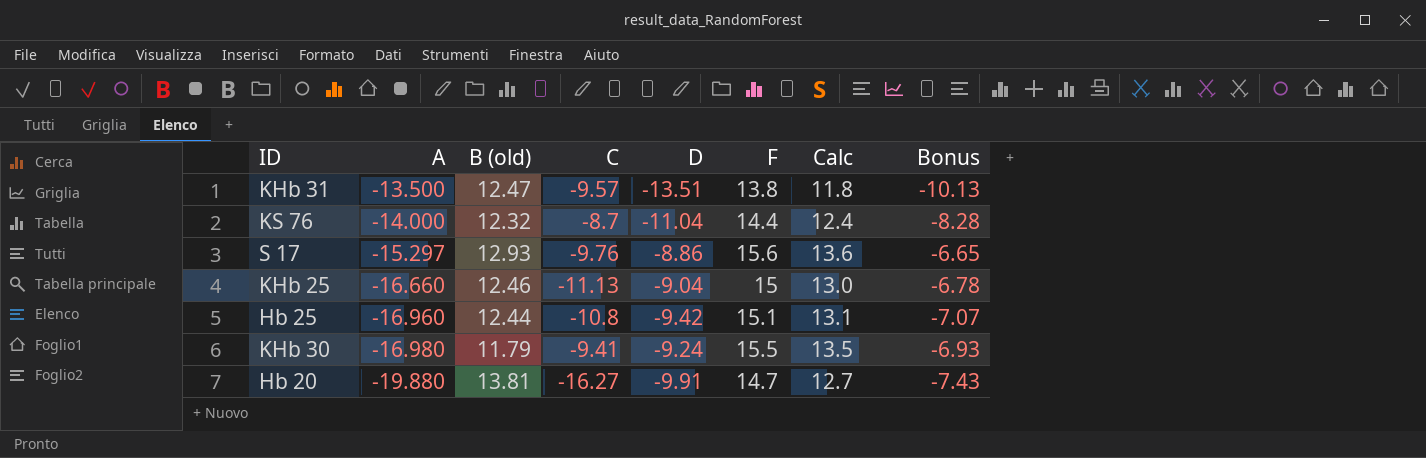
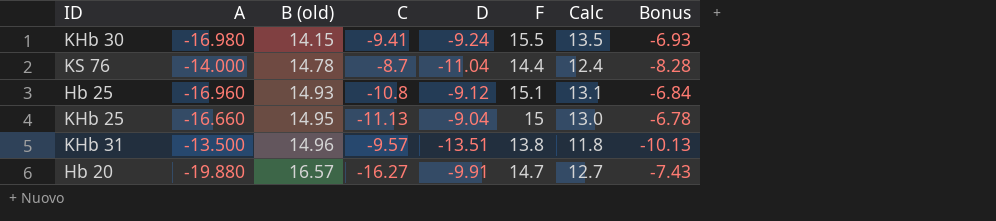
row order: A descending -> B (old) ascending
row S 17: -15.297 | 12.93 | -9.76 | -8.86 | 15.6 | 13.6 | -6.65 -> none
KHb 30 | B (old): 11.79 -> 14.15
KS 76 | B (old): 12.32 -> 14.78
Hb 25 | B (old): 12.44 -> 14.93
Hb 25 | D: -9.42 -> -9.12
Hb 25 | Bonus: -7.07 -> -6.84
KHb 25 | B (old): 12.46 -> 14.95
KHb 31 | B (old): 12.47 -> 14.96
Hb 20 | B (old): 13.81 -> 16.57

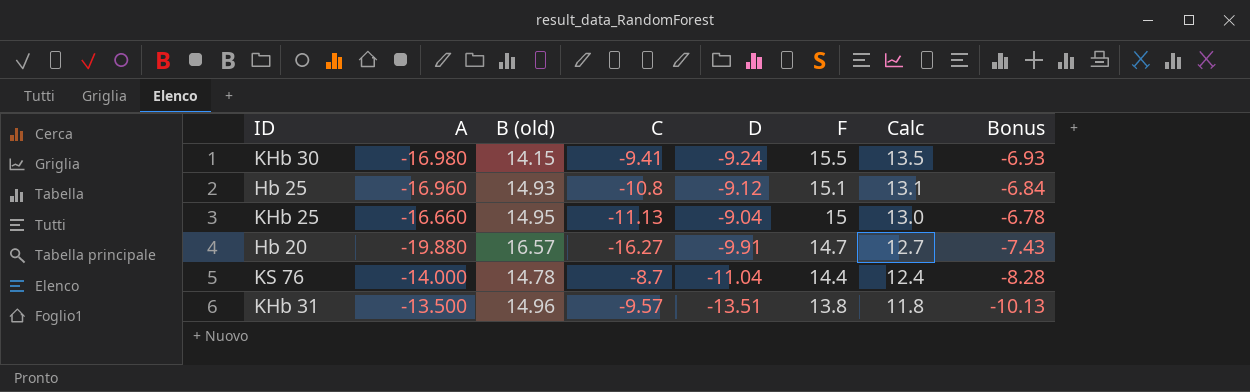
row order: B (old) ascending -> F descending

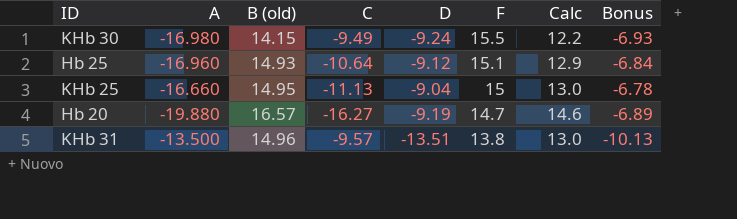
column Calc | formula: [F] - 2 -> [B (old)] - 2
row KS 76: -14.000 | 14.78 | -8.7 | -11.04 | 14.4 | 12.4 | -8.28 -> none
KHb 30 | C: -9.41 -> -9.49
Hb 25 | C: -10.8 -> -10.64
Hb 20 | D: -9.91 -> -9.19
Hb 20 | Bonus: -7.43 -> -6.89

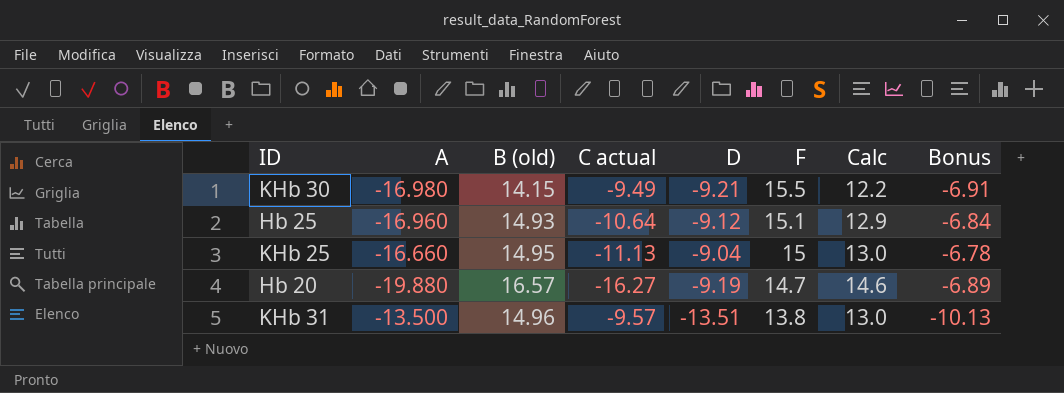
column name: C -> C actual
KHb 30 | D: -9.24 -> -9.21
KHb 30 | Bonus: -6.93 -> -6.91

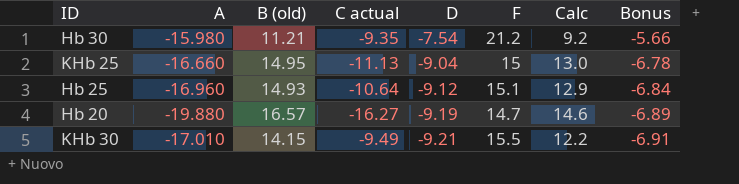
row order: F descending -> D descending
row KHb 31: -13.500 | 14.96 | -9.57 | -13.51 | 13.8 | 13.0 | -10.13 -> none
row Hb 30: none -> -15.980 | 11.21 | -9.35 | -7.54 | 21.2 | 9.2 | -5.66
KHb 30 | A: -16.980 -> -17.010

